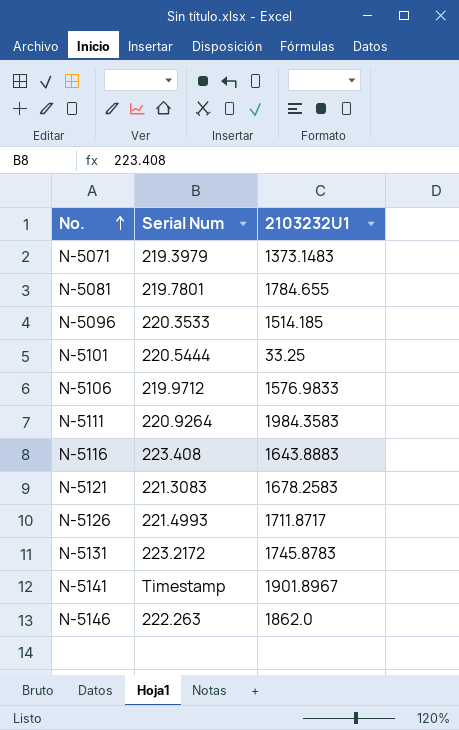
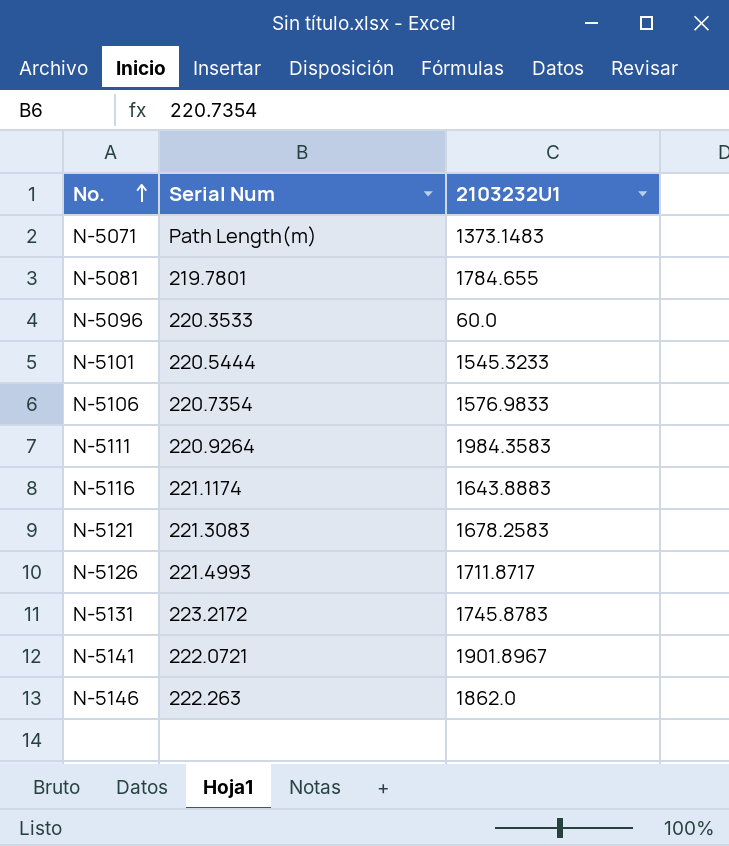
N-5071 | Serial Num: 219.3979 -> Path Length(m)
N-5096 | 2103232U1: 1514.185 -> 60.0
N-5101 | 2103232U1: 33.25 -> 1545.3233
N-5106 | Serial Num: 219.9712 -> 220.7354
N-5116 | Serial Num: 223.408 -> 221.1174
N-5141 | Serial Num: Timestamp -> 222.0721

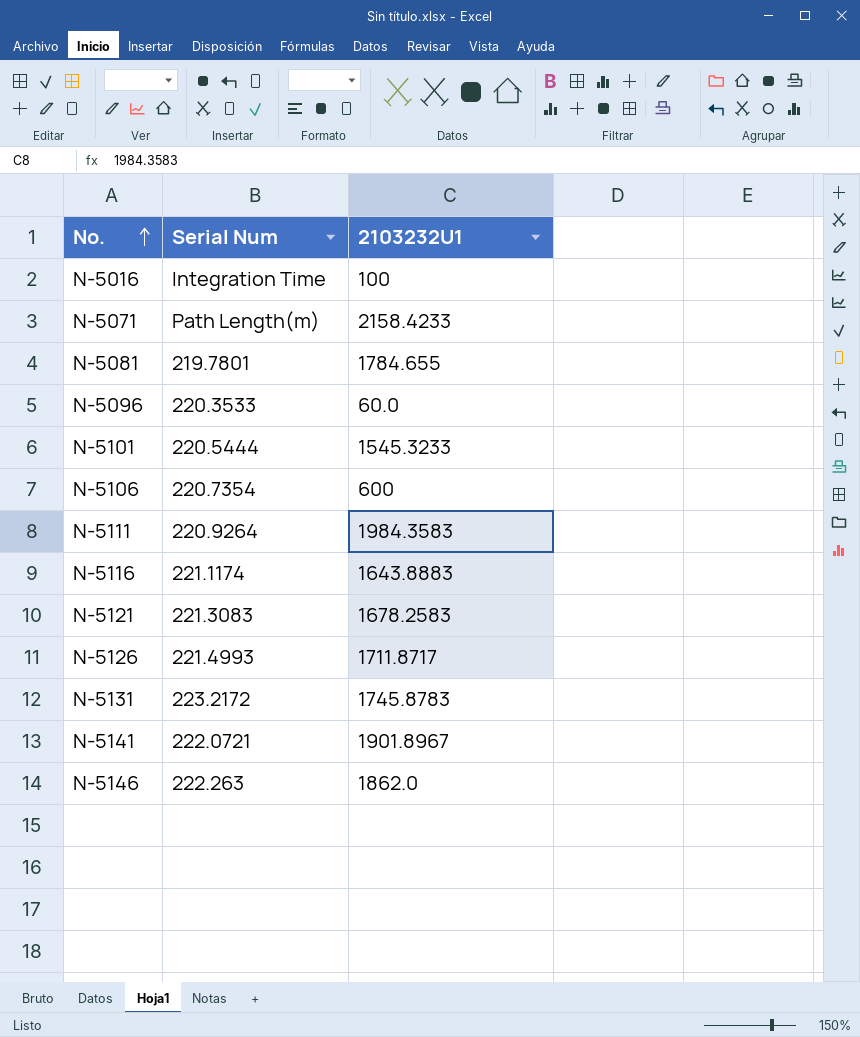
row N-5016: none -> Integration Time | 100
N-5071 | 2103232U1: 1373.1483 -> 2158.4233
N-5106 | 2103232U1: 1576.9833 -> 600

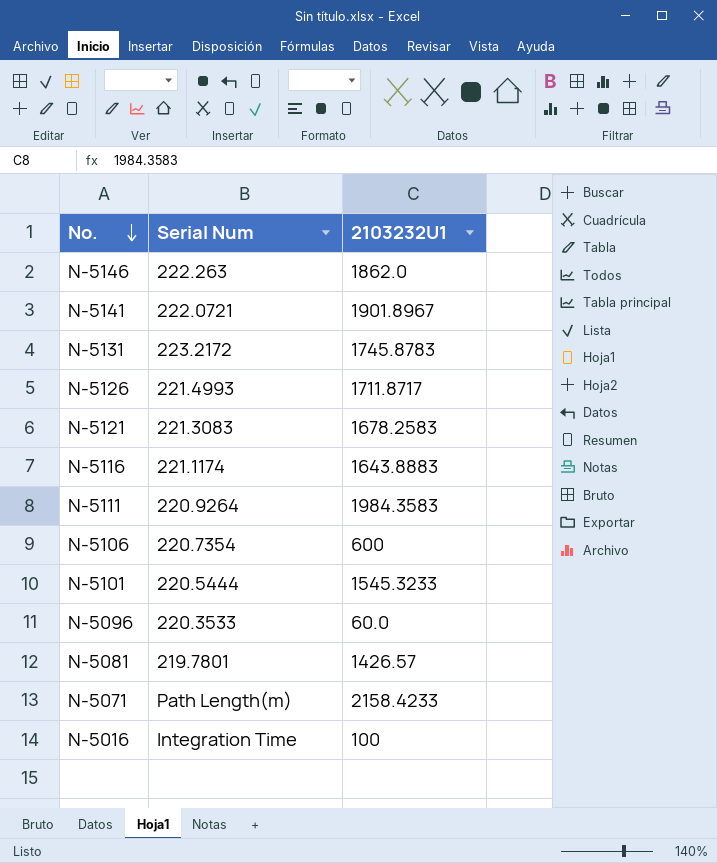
row order: No. ascending -> No. descending
N-5081 | 2103232U1: 1784.655 -> 1426.57

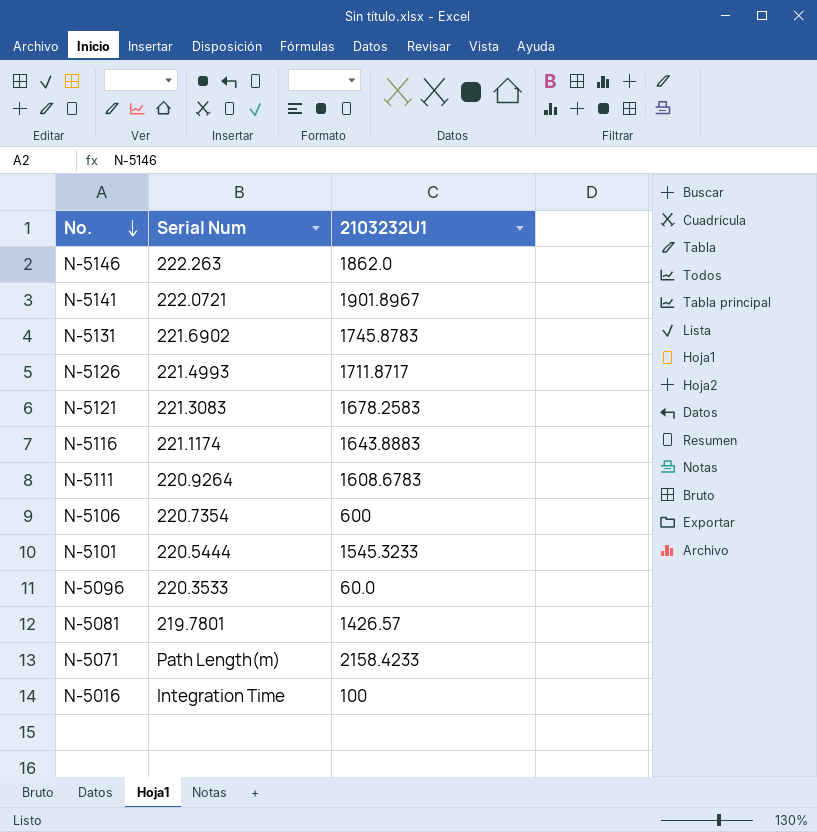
N-5131 | Serial Num: 223.2172 -> 221.6902
N-5111 | 2103232U1: 1984.3583 -> 1608.6783

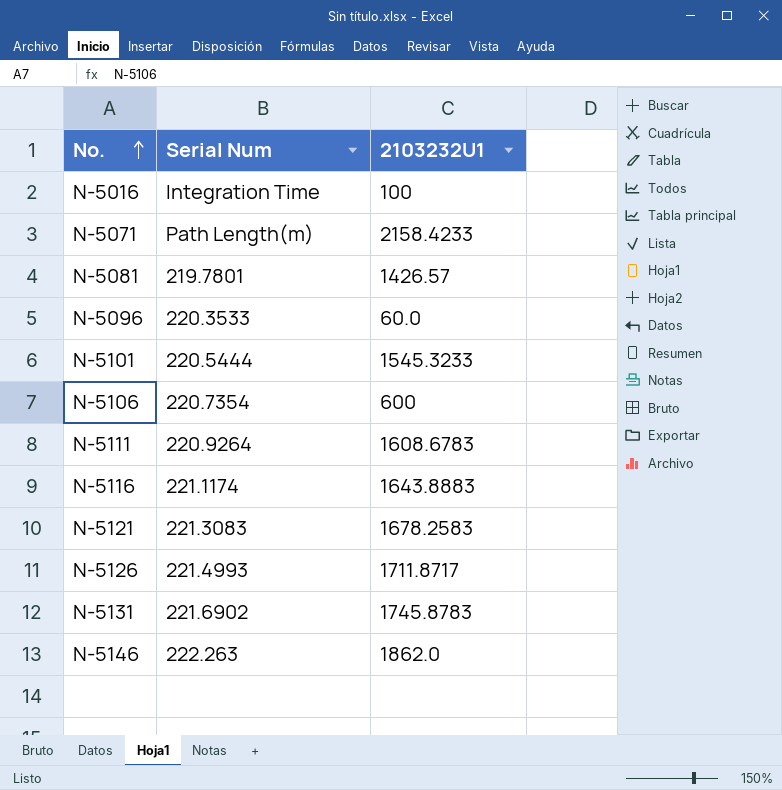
row order: No. descending -> No. ascending
row N-5141: 222.0721 | 1901.8967 -> none

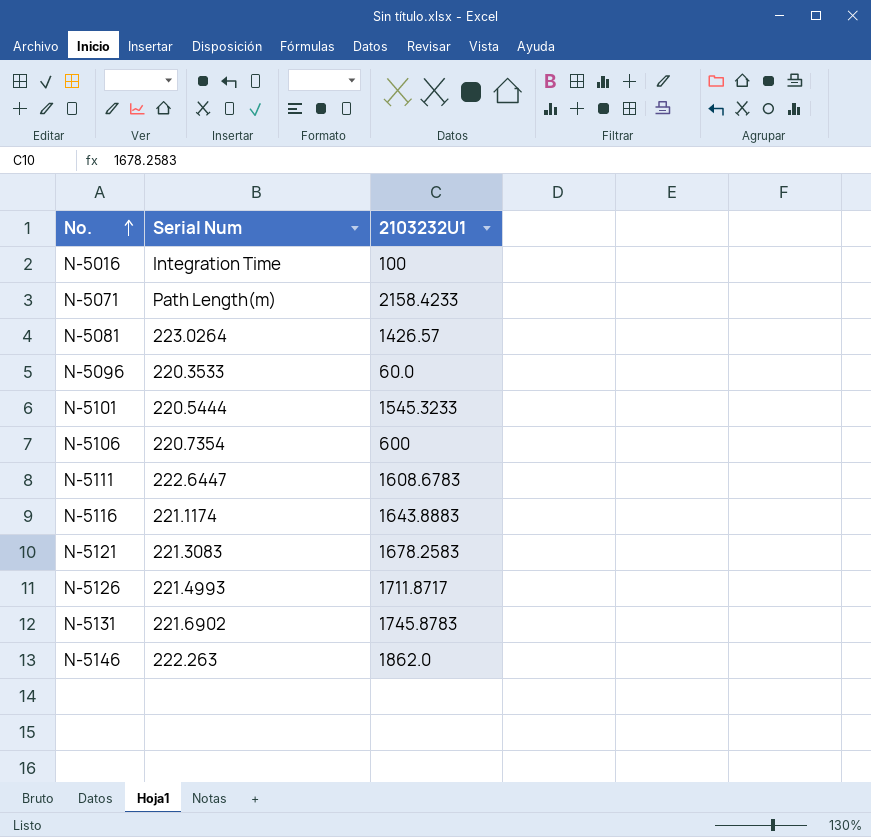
N-5081 | Serial Num: 219.7801 -> 223.0264
N-5111 | Serial Num: 220.9264 -> 222.6447

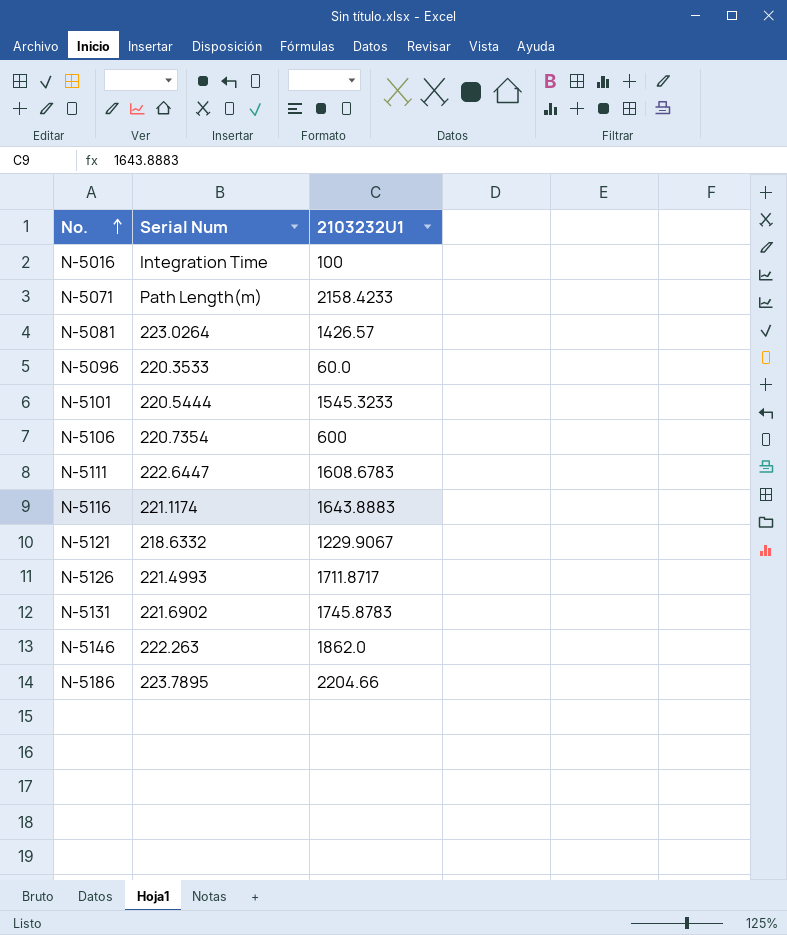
N-5121 | Serial Num: 221.3083 -> 218.6332
N-5121 | 2103232U1: 1678.2583 -> 1229.9067
row N-5186: none -> 223.7895 | 2204.66

